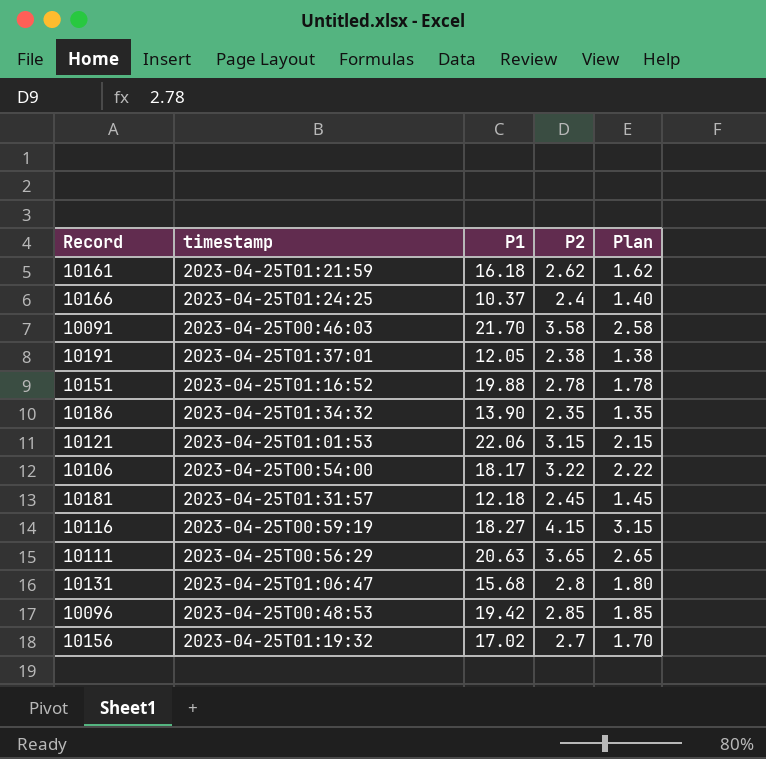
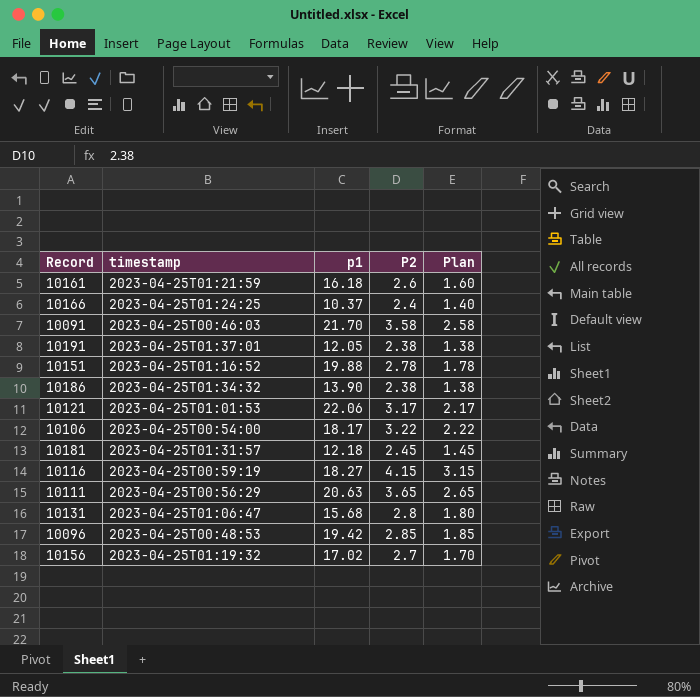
column name: P1 -> p1
10161 | P2: 2.62 -> 2.6
10161 | Plan: 1.62 -> 1.60
10186 | P2: 2.35 -> 2.38
10186 | Plan: 1.35 -> 1.38
10121 | P2: 3.15 -> 3.17
10121 | Plan: 2.15 -> 2.17

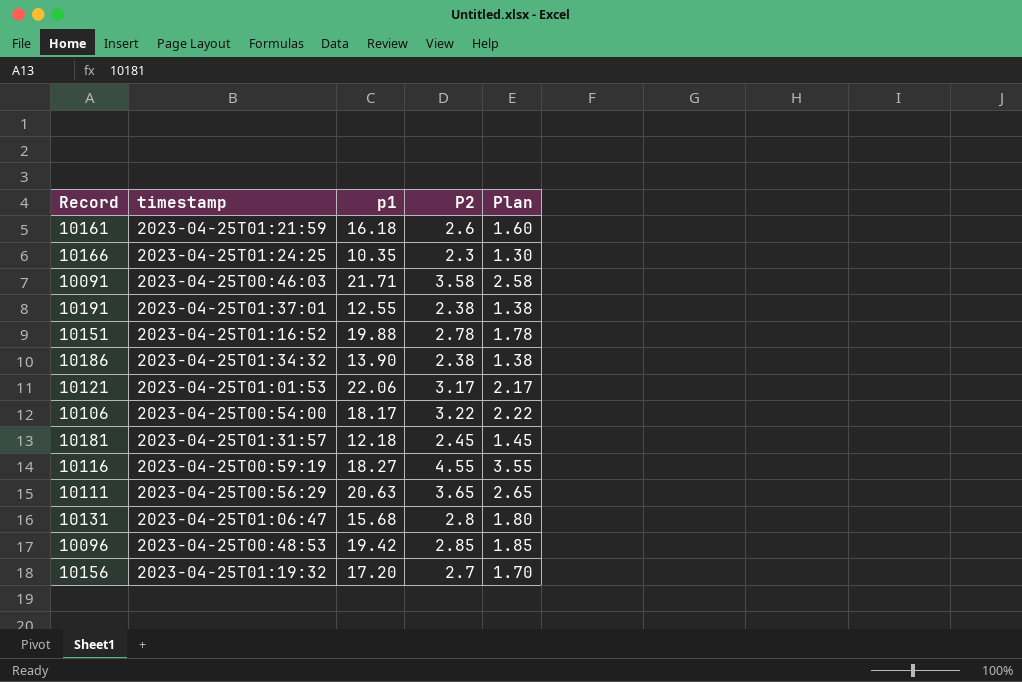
10166 | p1: 10.37 -> 10.35
10166 | P2: 2.4 -> 2.3
10166 | Plan: 1.40 -> 1.30
10091 | p1: 21.70 -> 21.71
10191 | p1: 12.05 -> 12.55
10116 | P2: 4.15 -> 4.55
10116 | Plan: 3.15 -> 3.55
10156 | p1: 17.02 -> 17.20

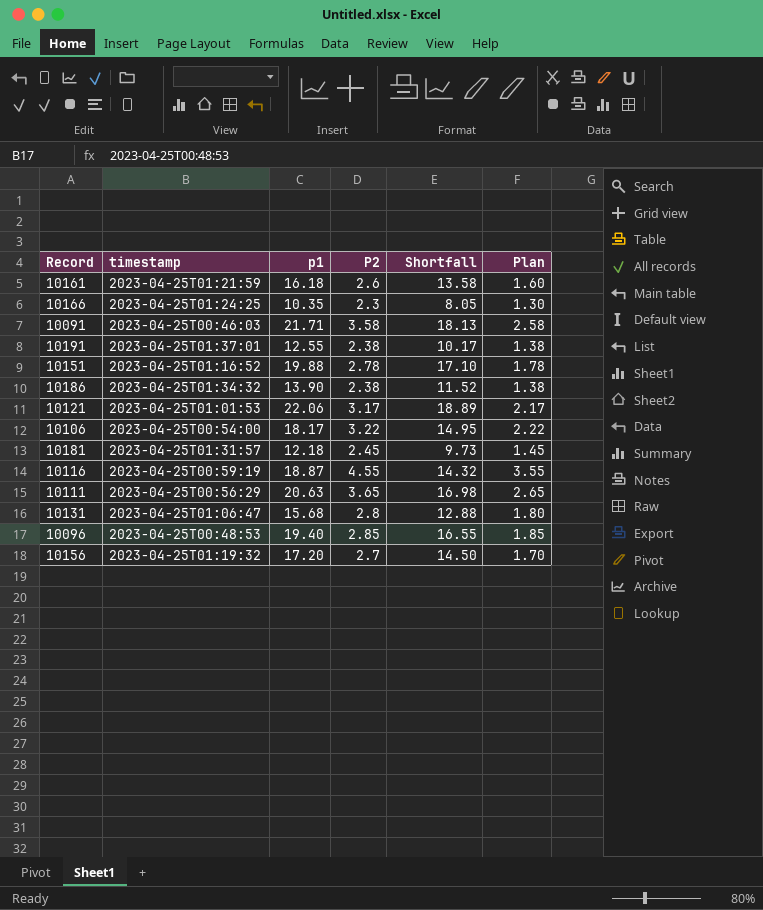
column Shortfall | formula: none -> [p1] - [P2]
10116 | p1: 18.27 -> 18.87
10096 | p1: 19.42 -> 19.40

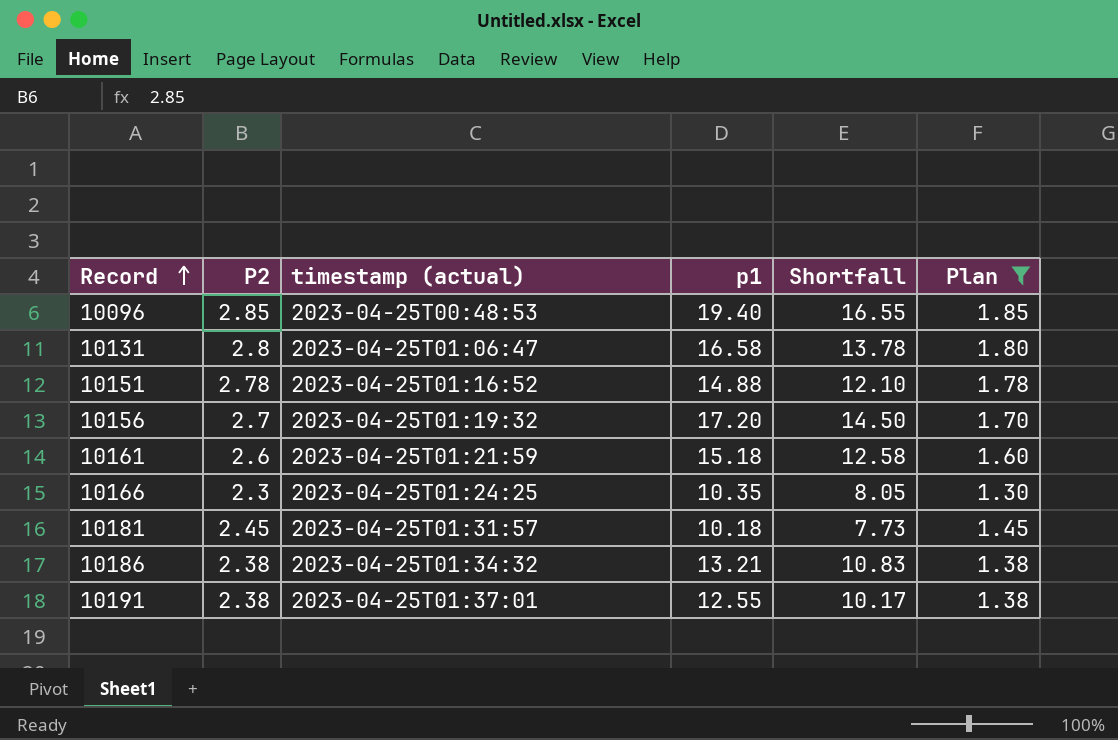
filter: none -> Plan <= 1.85
row order: none -> Record ascending
column P2 | position: 4 -> 2
column name: timestamp -> timestamp (actual)
10131 | p1: 15.68 -> 16.58
10131 | Shortfall: 12.88 -> 13.78
10151 | p1: 19.88 -> 14.88
10151 | Shortfall: 17.10 -> 12.10
10161 | p1: 16.18 -> 15.18
10161 | Shortfall: 13.58 -> 12.58
10181 | p1: 12.18 -> 10.18
10181 | Shortfall: 9.73 -> 7.73
10186 | p1: 13.90 -> 13.21
10186 | Shortfall: 11.52 -> 10.83

